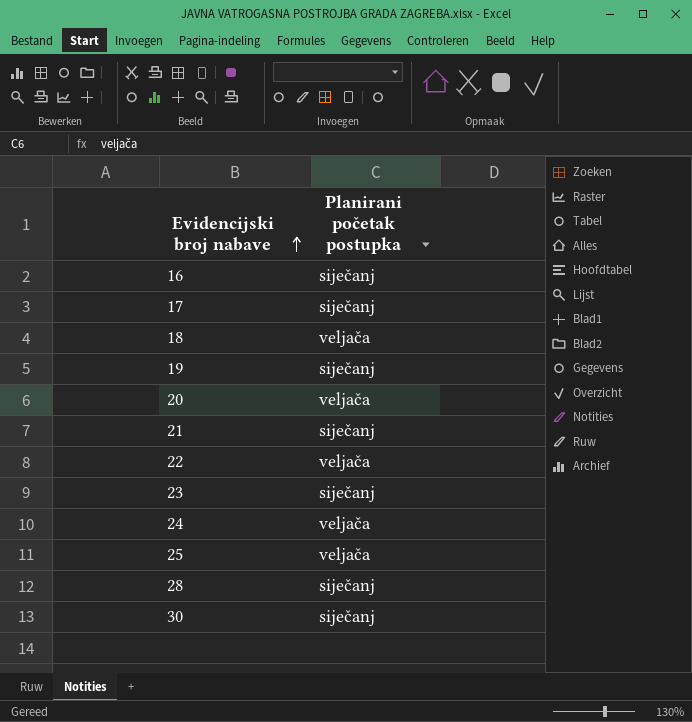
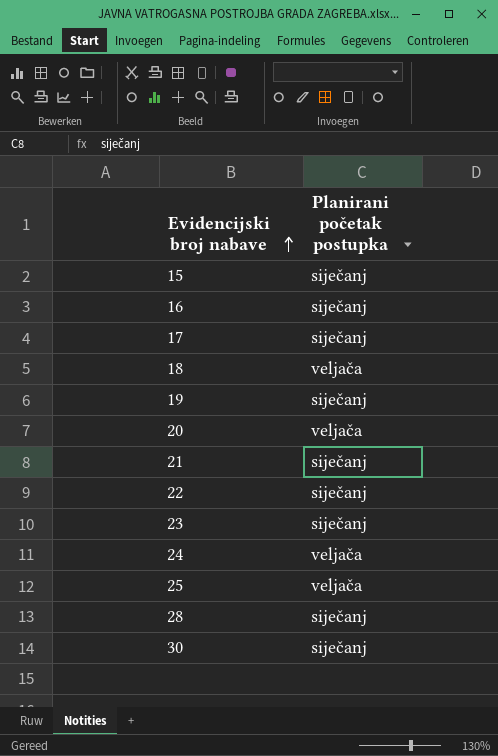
row 15: none -> siječanj
22 | Planirani početak postupka: veljača -> siječanj

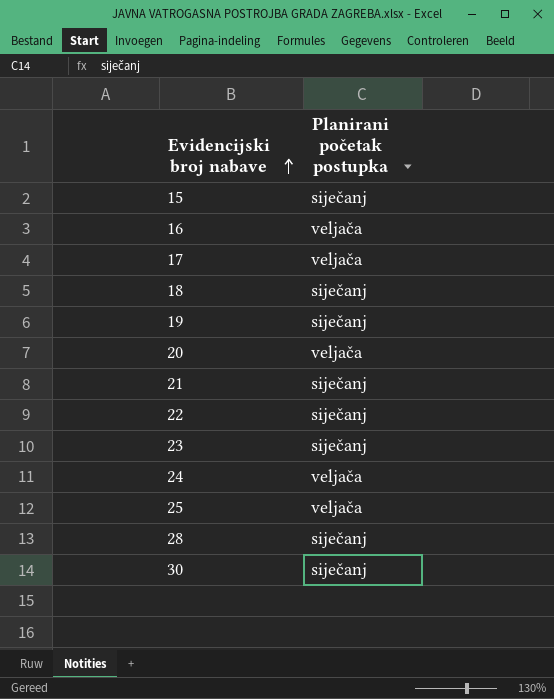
16 | Planirani početak postupka: siječanj -> veljača
17 | Planirani početak postupka: siječanj -> veljača
18 | Planirani početak postupka: veljača -> siječanj

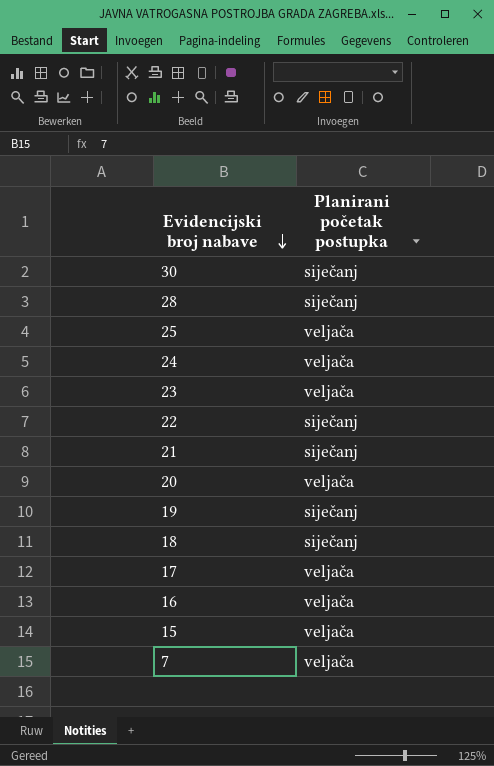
row order: Evidencijski broj nabave ascending -> Evidencijski broj nabave descending
23 | Planirani početak postupka: siječanj -> veljača
15 | Planirani početak postupka: siječanj -> veljača
row 7: none -> veljača

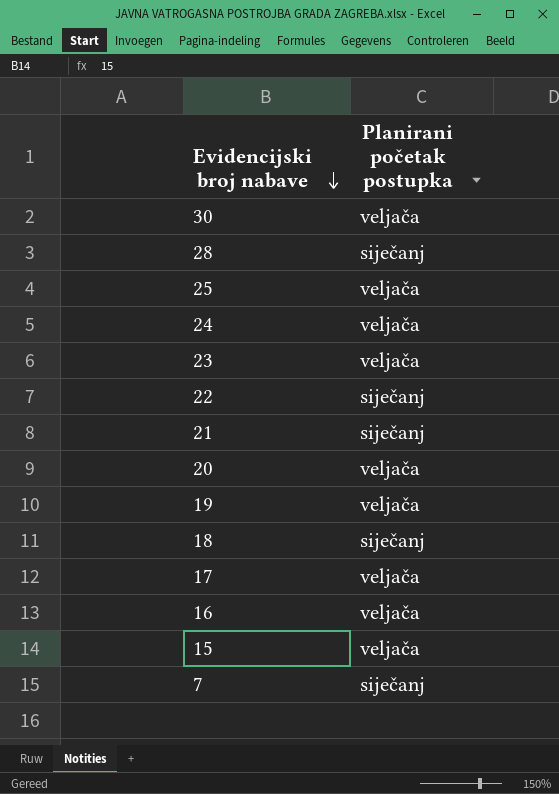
30 | Planirani početak postupka: siječanj -> veljača
19 | Planirani početak postupka: siječanj -> veljača
7 | Planirani početak postupka: veljača -> siječanj

